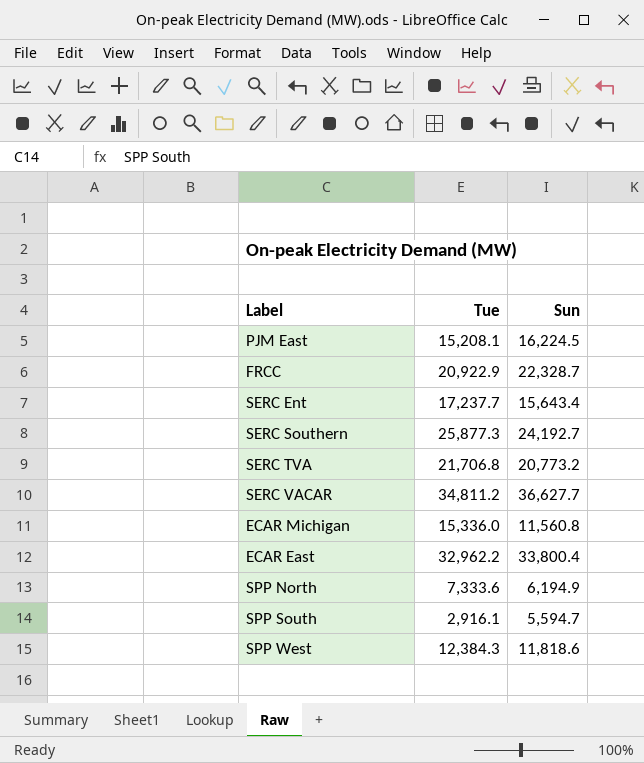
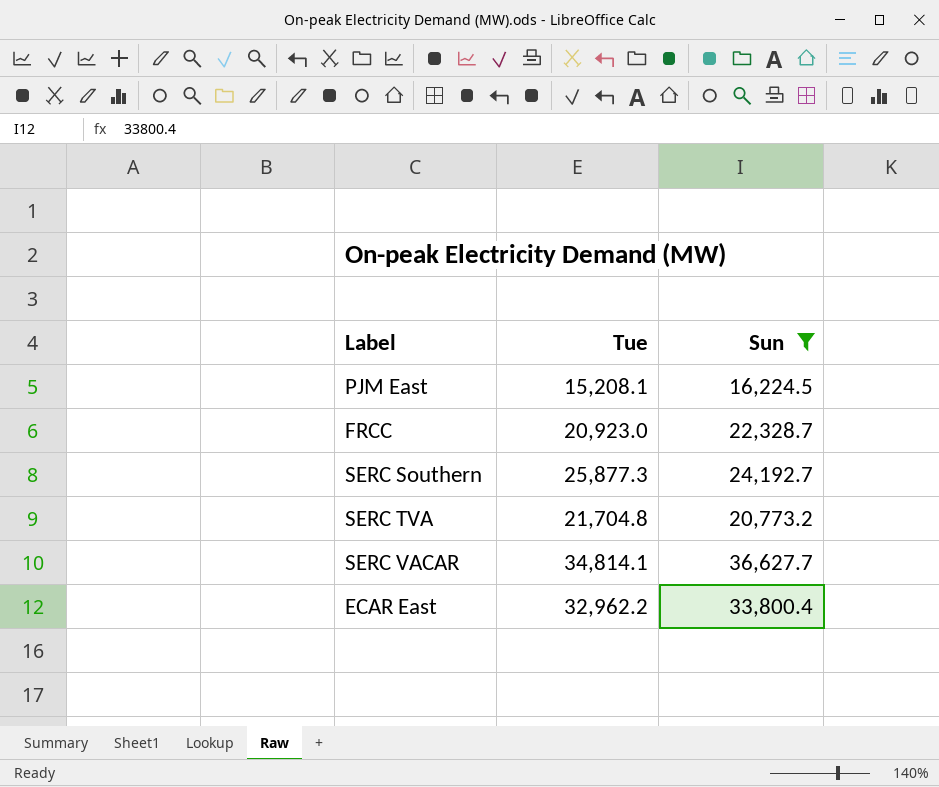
filter: none -> Sun >= 16,224.5
FRCC | Tue: 20,922.9 -> 20,923.0
SERC TVA | Tue: 21,706.8 -> 21,704.8
SERC VACAR | Tue: 34,811.2 -> 34,814.1

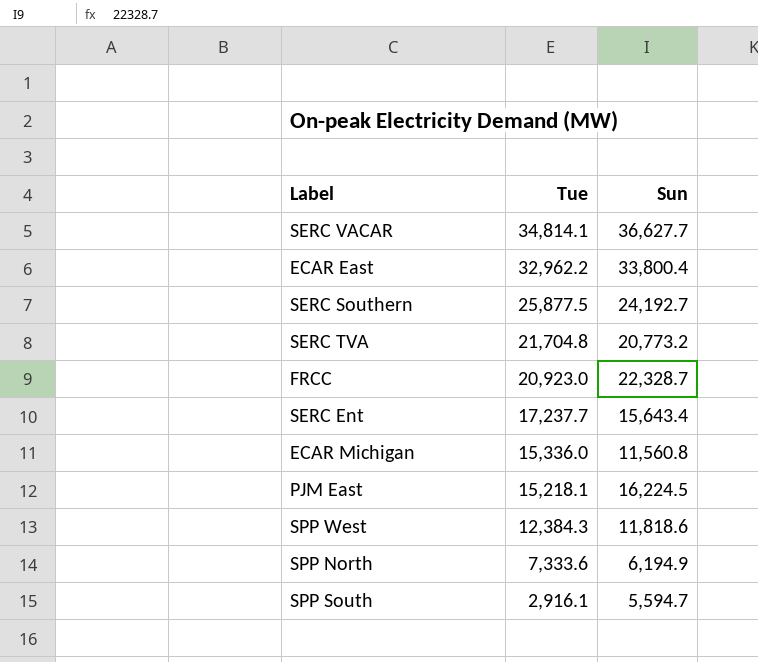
filter: Sun >= 16,224.5 -> none
row order: none -> Tue descending
SERC Southern | Tue: 25,877.3 -> 25,877.5
PJM East | Tue: 15,208.1 -> 15,218.1

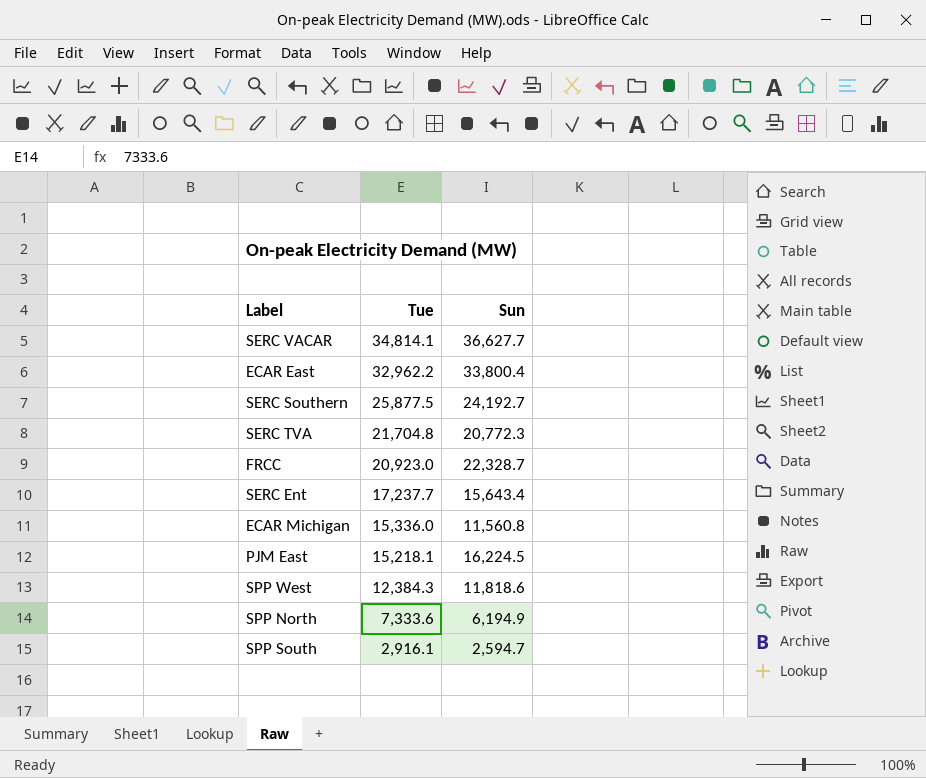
SERC TVA | Sun: 20,773.2 -> 20,772.3
SPP South | Sun: 5,594.7 -> 2,594.7

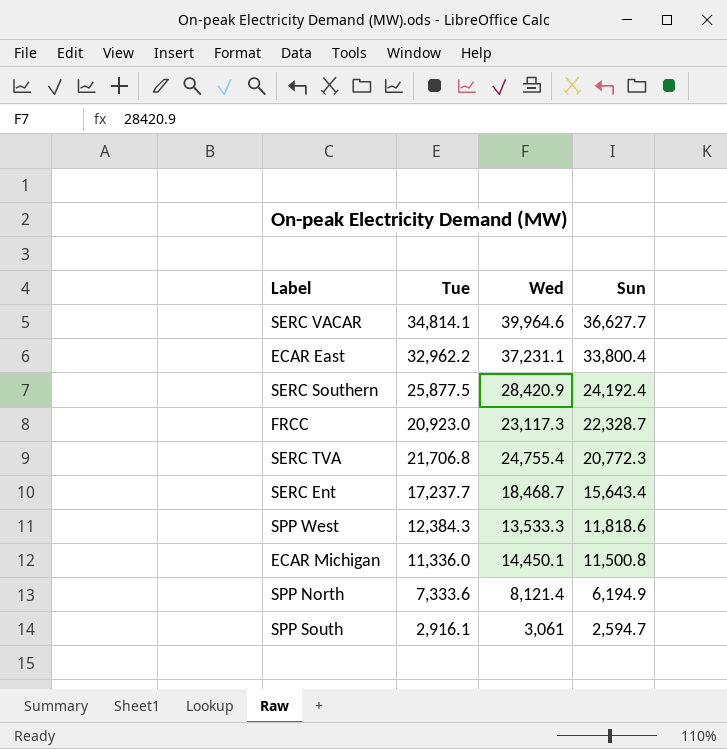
row order: Tue descending -> Sun descending
column Wed | position: none -> 3
row PJM East: 15,218.1 | 16,224.5 -> none
SERC Southern | Sun: 24,192.7 -> 24,192.4
SERC TVA | Tue: 21,704.8 -> 21,706.8
ECAR Michigan | Tue: 15,336.0 -> 11,336.0
ECAR Michigan | Sun: 11,560.8 -> 11,500.8

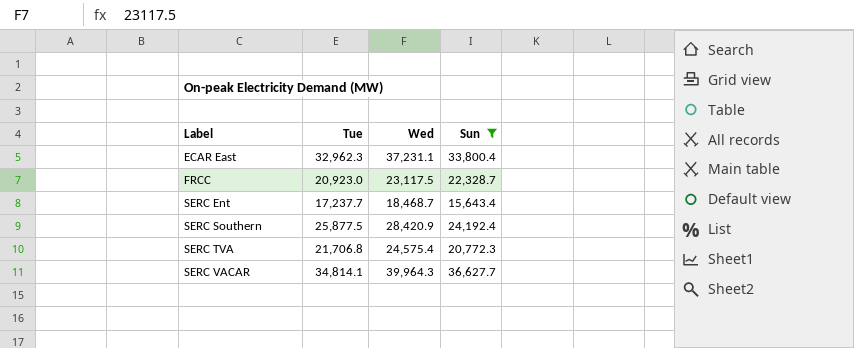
filter: none -> Sun >= 15,643.4
row order: Sun descending -> Label ascending
ECAR East | Tue: 32,962.2 -> 32,962.3
FRCC | Wed: 23,117.3 -> 23,117.5
SERC TVA | Wed: 24,755.4 -> 24,575.4
SERC VACAR | Wed: 39,964.6 -> 39,964.3

